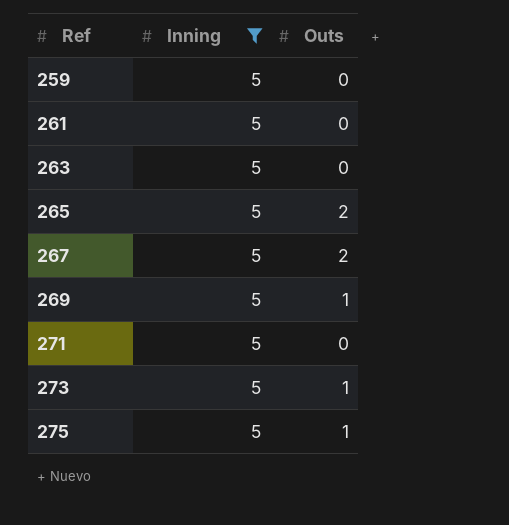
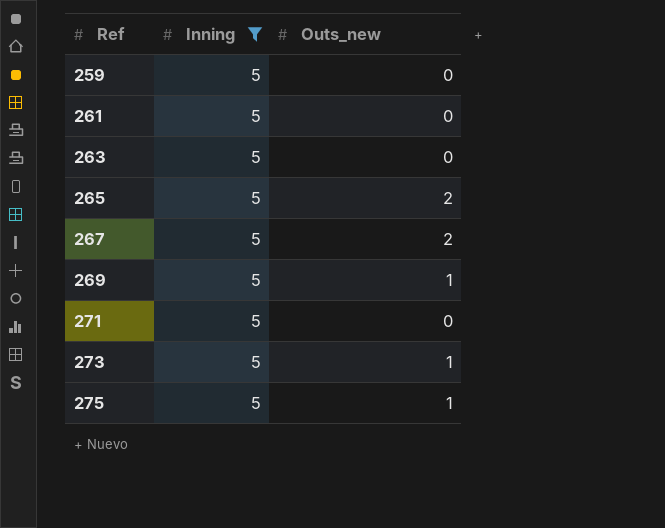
column name: Outs -> Outs_new

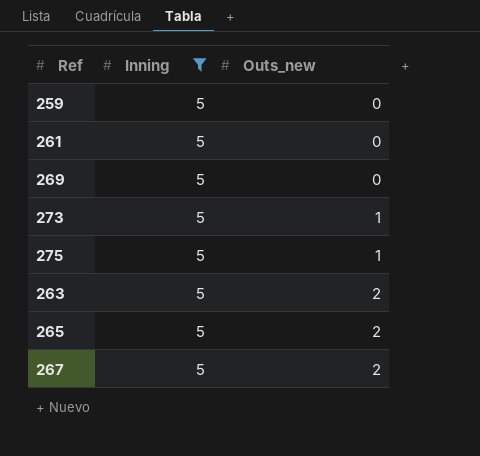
row order: Ref ascending -> Outs_new ascending
row 271: 5 | 0 -> none
269 | Outs_new: 1 -> 0
263 | Outs_new: 0 -> 2

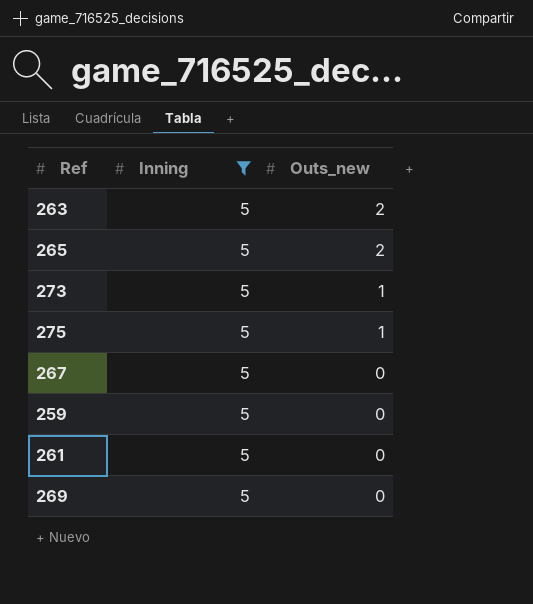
row order: Outs_new ascending -> Outs_new descending
267 | Outs_new: 2 -> 0

